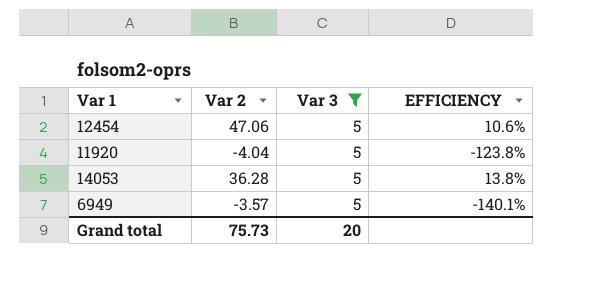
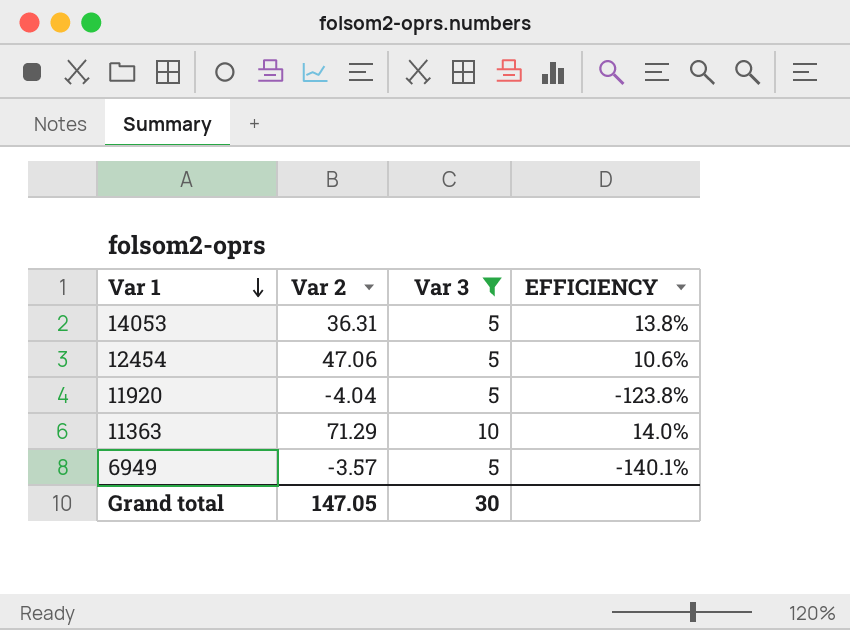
row order: none -> Var 1 descending
14053 | Var 2: 36.28 -> 36.31
row 11363: none -> 71.29 | 10 | 14.0%
Grand total | Var 2: 75.73 -> 147.05
Grand total | Var 3: 20 -> 30

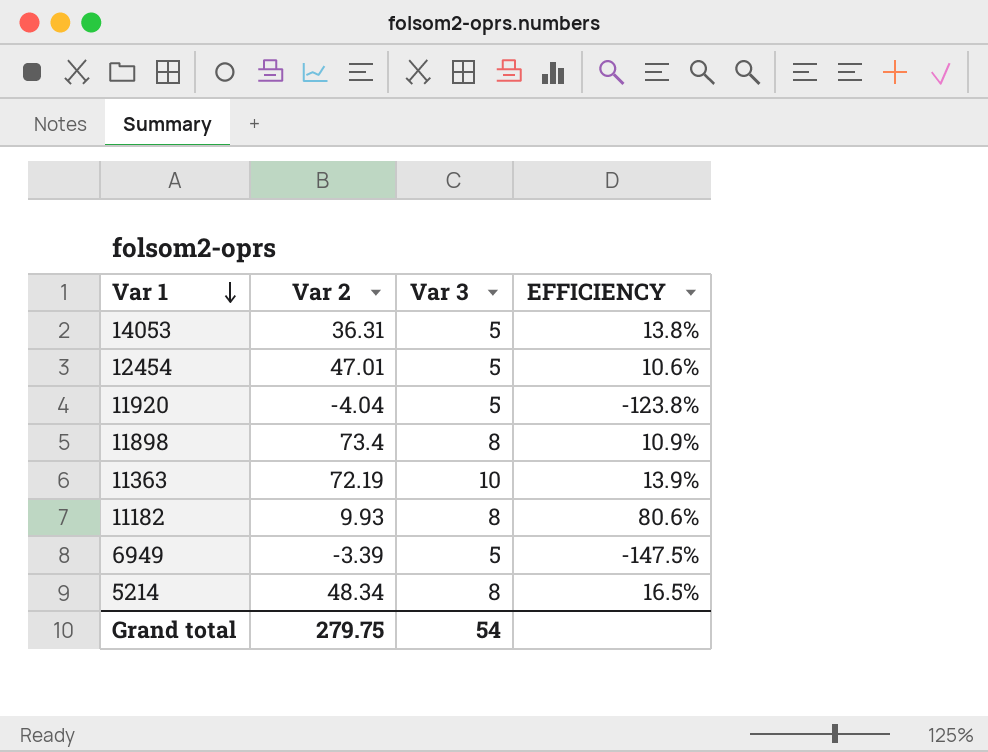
filter: Var 3 != 8 -> none
12454 | Var 2: 47.06 -> 47.01
11363 | Var 2: 71.29 -> 72.19
11363 | EFFICIENCY: 14.0% -> 13.9%
6949 | Var 2: -3.57 -> -3.39
6949 | EFFICIENCY: -140.1% -> -147.5%
Grand total | Var 2: 147.05 -> 279.75
Grand total | Var 3: 30 -> 54

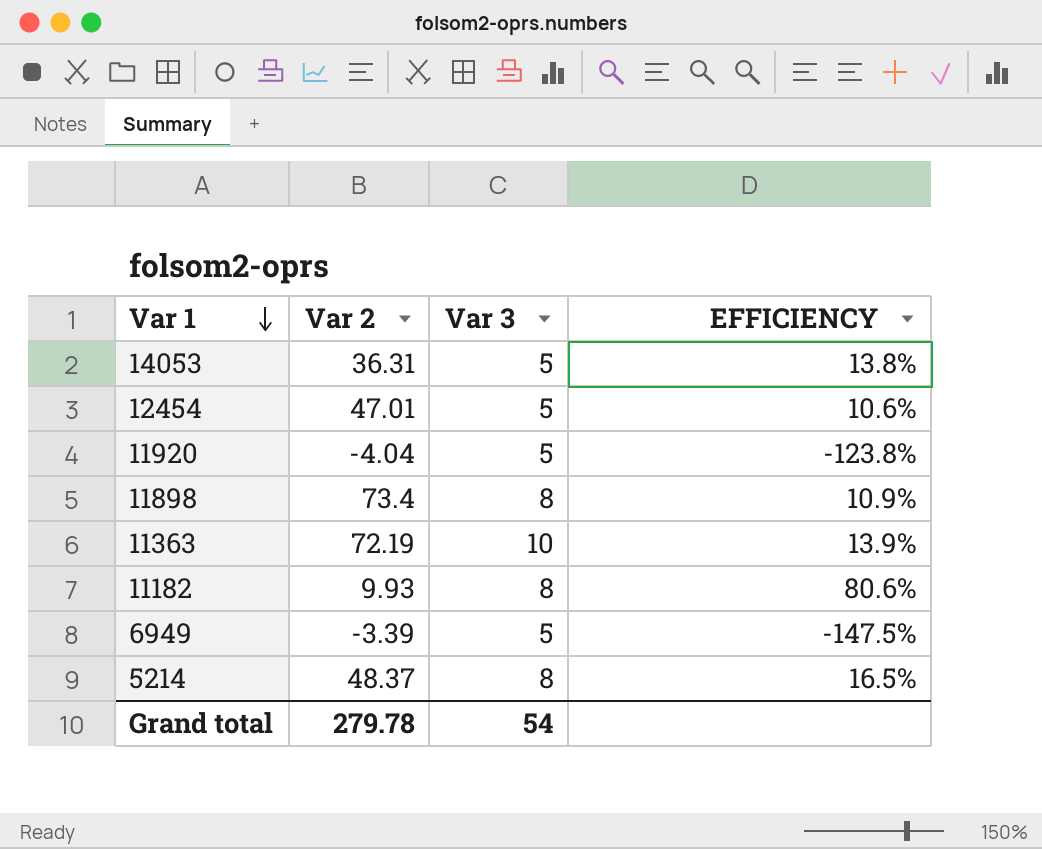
5214 | Var 2: 48.34 -> 48.37
Grand total | Var 2: 279.75 -> 279.78

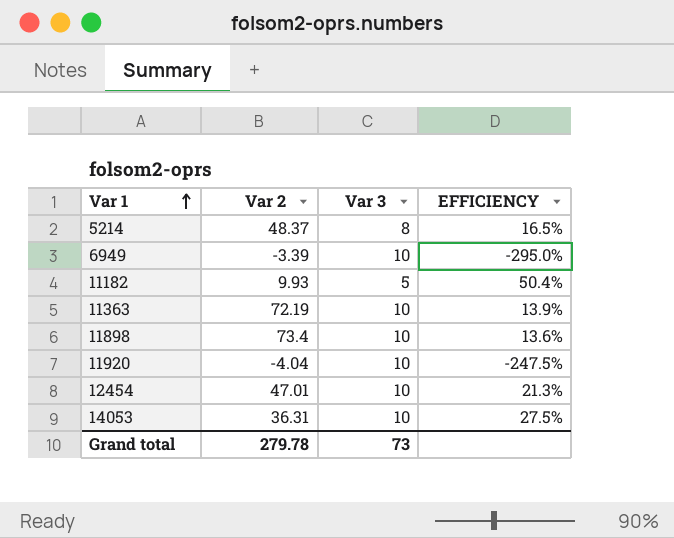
row order: Var 1 descending -> Var 1 ascending
6949 | Var 3: 5 -> 10
6949 | EFFICIENCY: -147.5% -> -295.0%
11182 | Var 3: 8 -> 5
11182 | EFFICIENCY: 80.6% -> 50.4%
11898 | Var 3: 8 -> 10
11898 | EFFICIENCY: 10.9% -> 13.6%
11920 | Var 3: 5 -> 10
11920 | EFFICIENCY: -123.8% -> -247.5%
12454 | Var 3: 5 -> 10
12454 | EFFICIENCY: 10.6% -> 21.3%
14053 | Var 3: 5 -> 10
14053 | EFFICIENCY: 13.8% -> 27.5%
Grand total | Var 3: 54 -> 73

